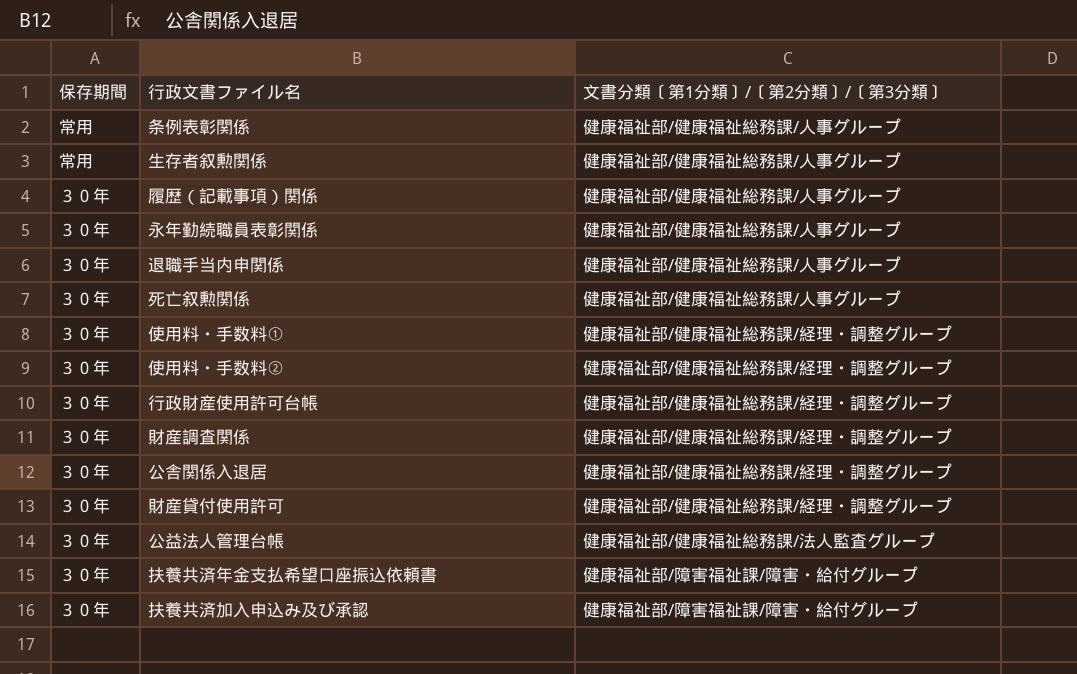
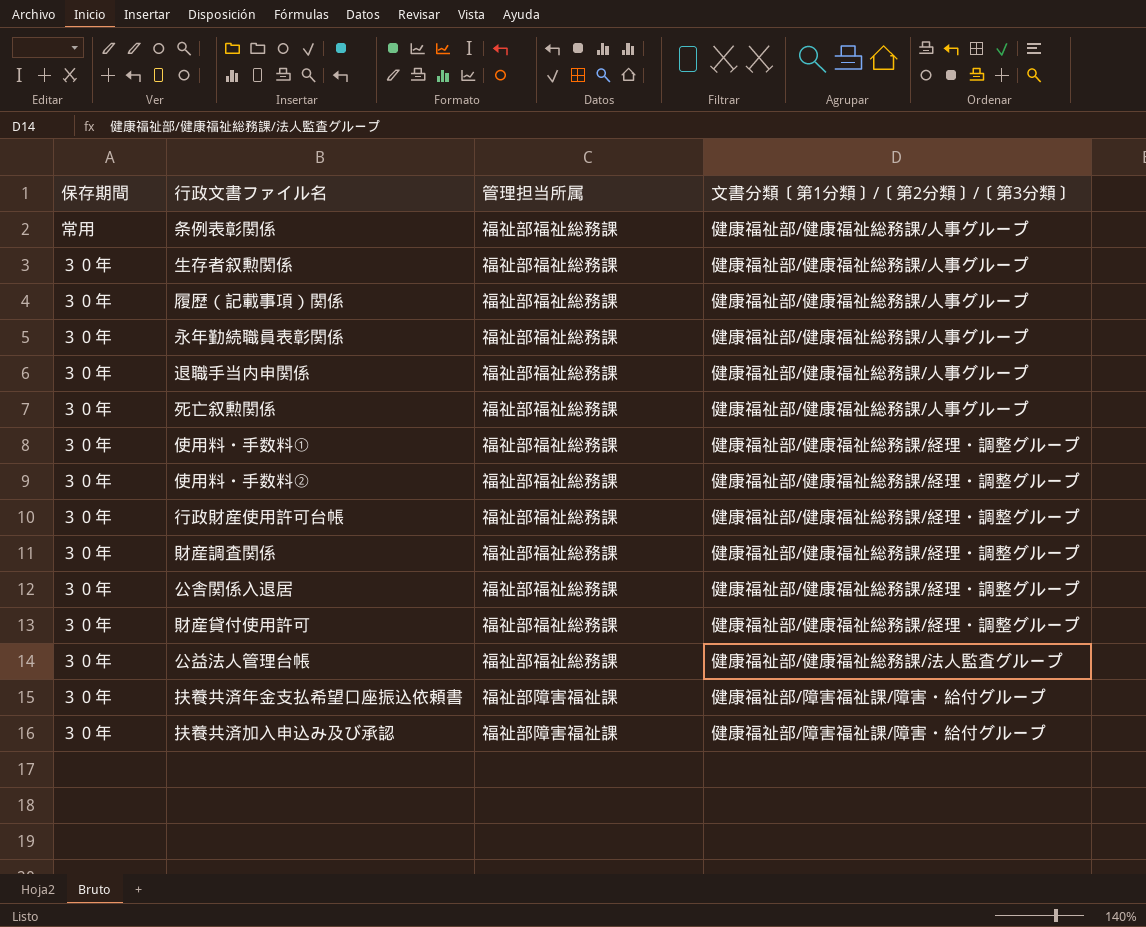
column 管理担当所属 | position: none -> 3
生存者叙勲関係 | 保存期間: 常用 -> ３０年

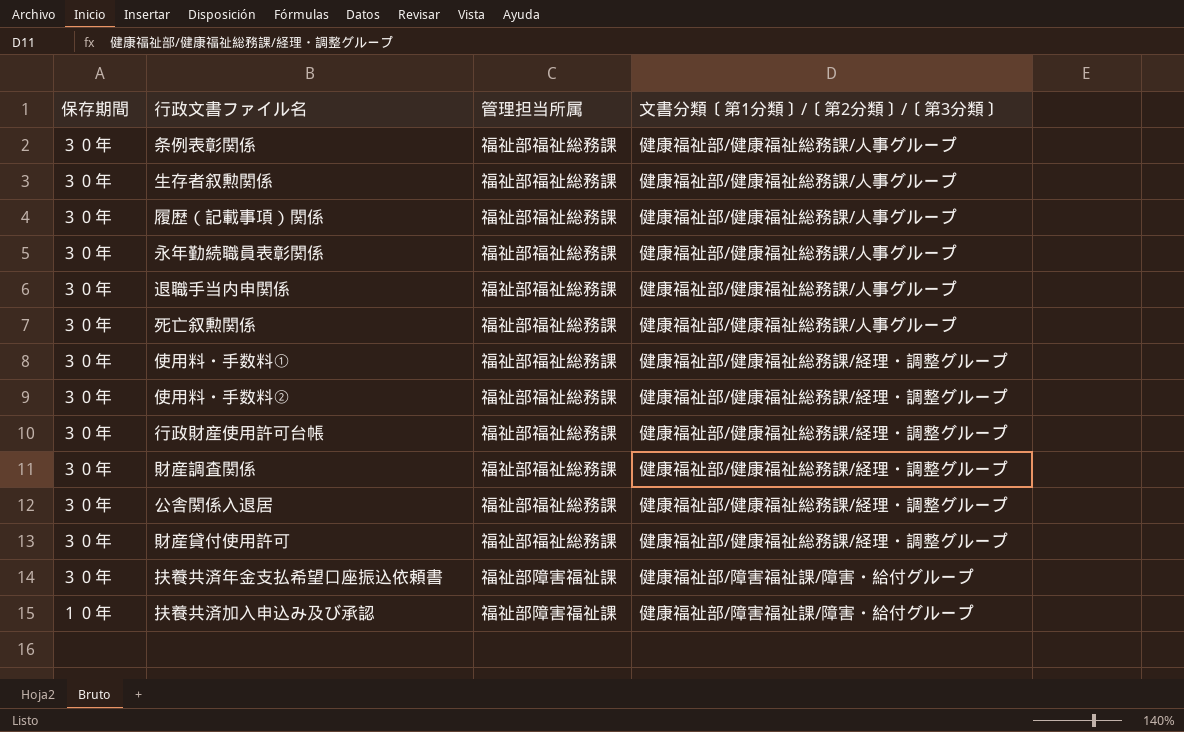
row 公益法人管理台帳: ３０年 | 福祉部福祉総務課 | 健康福祉部/健康福祉総務課/法人監査グループ -> none
条例表彰関係 | 保存期間: 常用 -> ３０年
扶養共済加入申込み及び承認 | 保存期間: ３０年 -> １０年

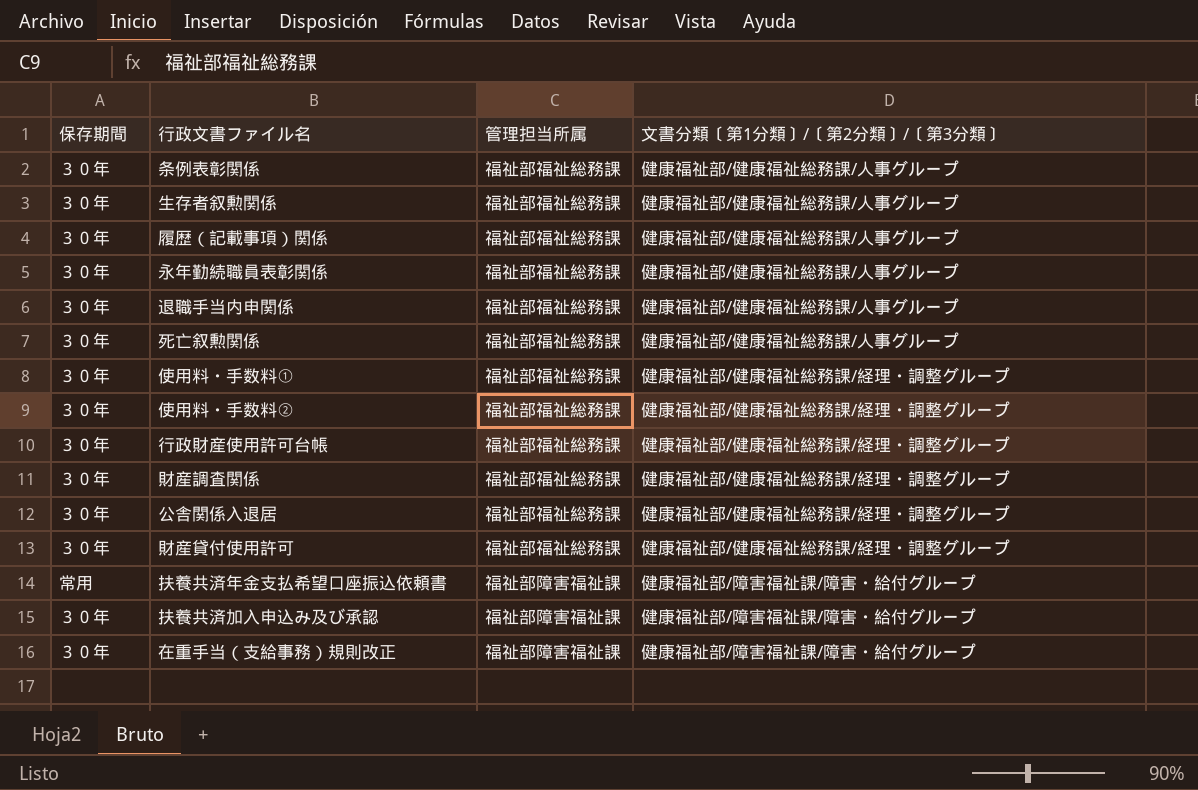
扶養共済年金支払希望口座振込依頼書 | 保存期間: ３０年 -> 常用
扶養共済加入申込み及び承認 | 保存期間: １０年 -> ３０年
row 在重手当（支給事務）規則改正: none -> ３０年 | 福祉部障害福祉課 | 健康福祉部/障害福祉課/障害・給付グループ

